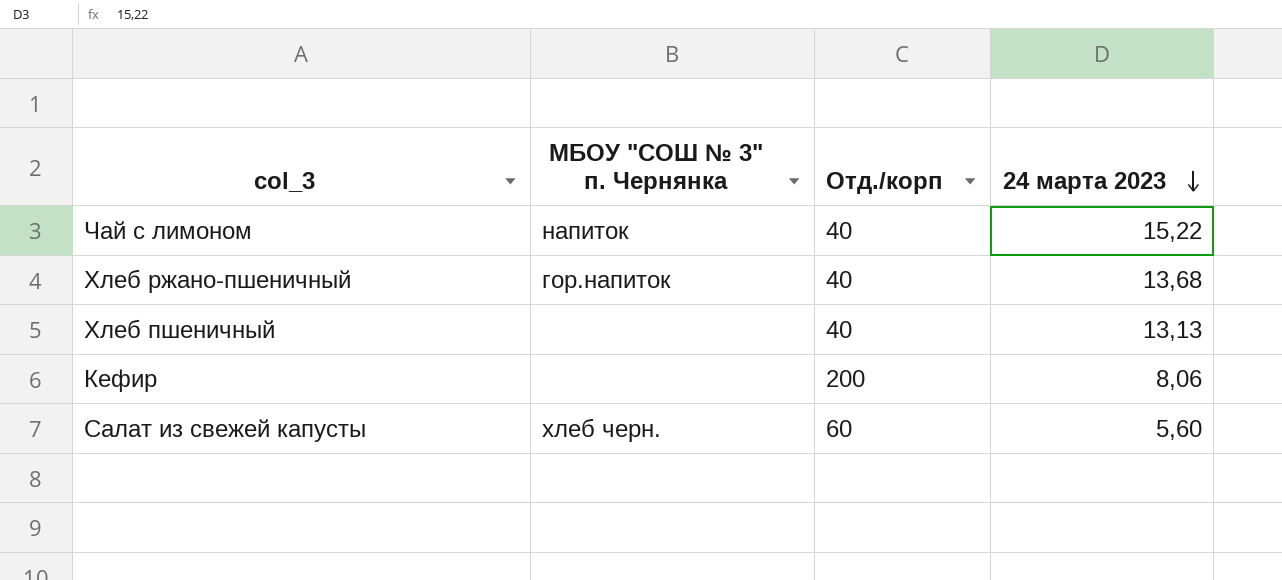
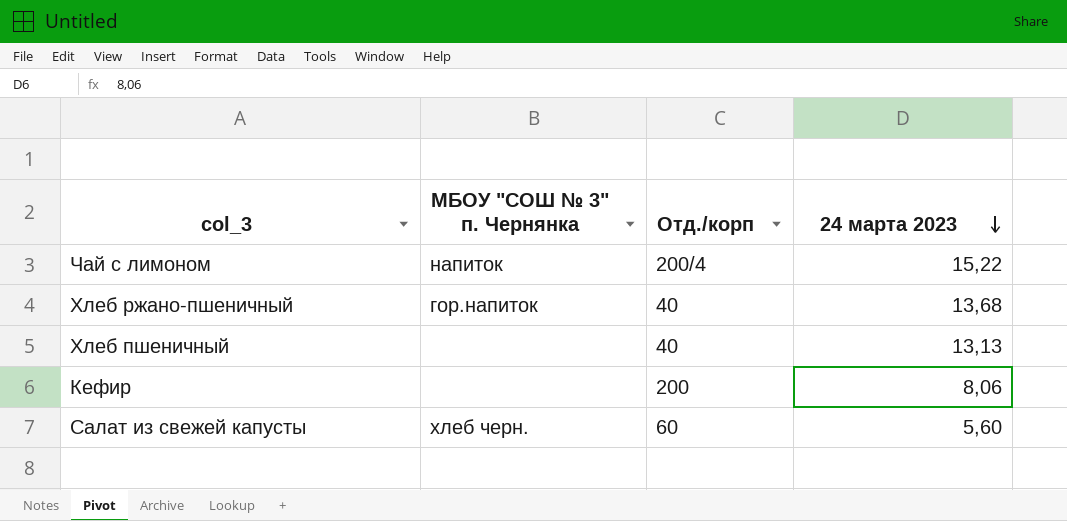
Чай с лимоном | Отд./корп: 40 -> 200/4

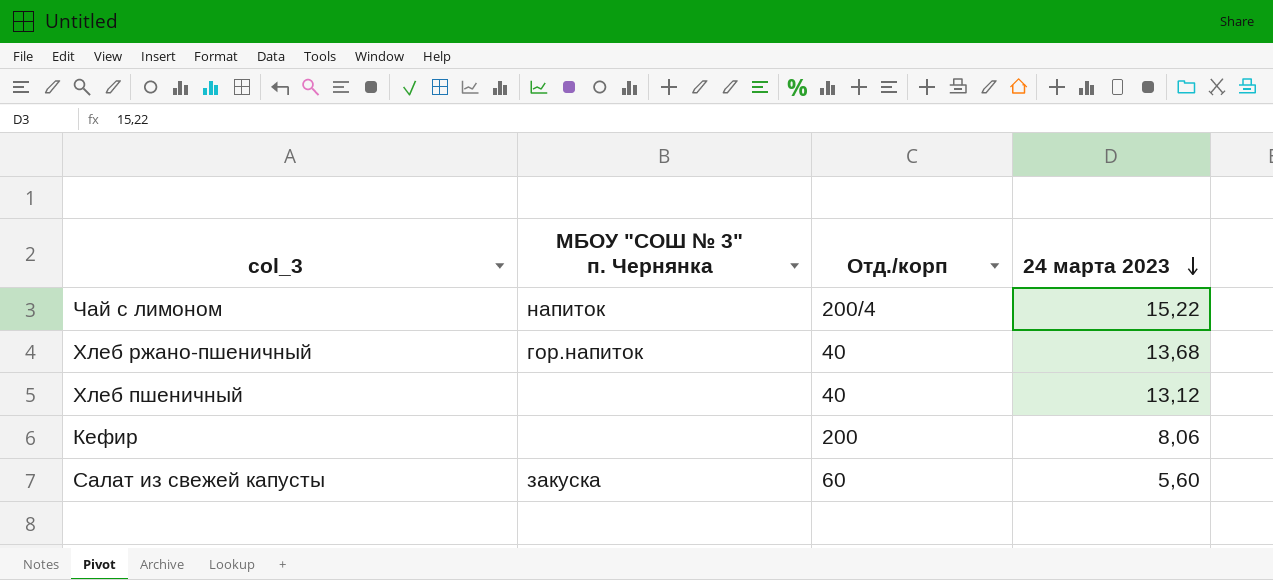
Хлеб пшеничный | 24 марта 2023: 13,13 -> 13,12
Салат из свежей капусты | МБОУ "СОШ № 3" п. Чернянка: хлеб черн. -> закуска

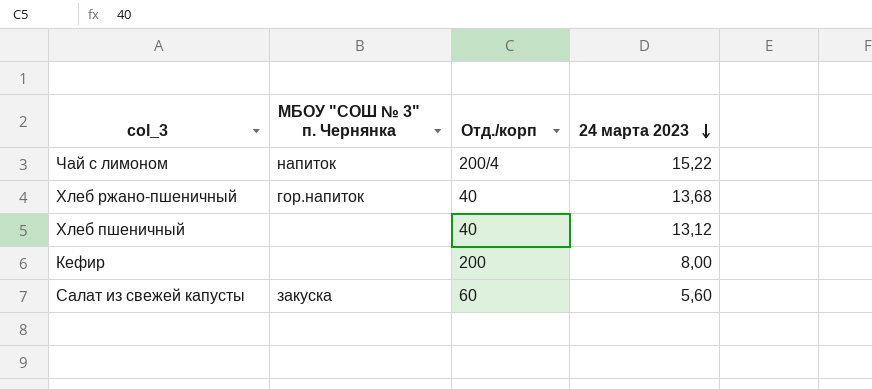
Кефир | 24 марта 2023: 8,06 -> 8,00

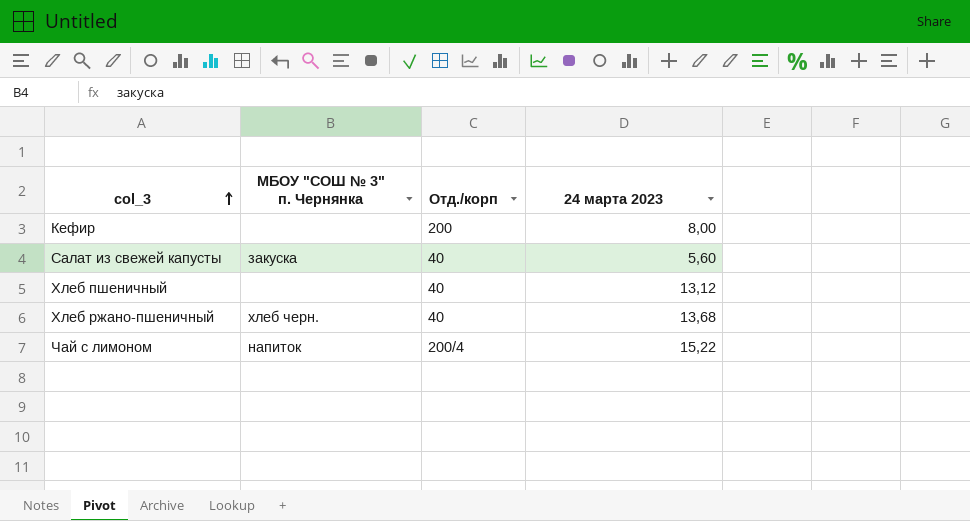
row order: 24 марта 2023 descending -> col_3 ascending
Салат из свежей капусты | Отд./корп: 60 -> 40
Хлеб ржано-пшеничный | МБОУ "СОШ № 3" п. Чернянка: гор.напиток -> хлеб черн.

